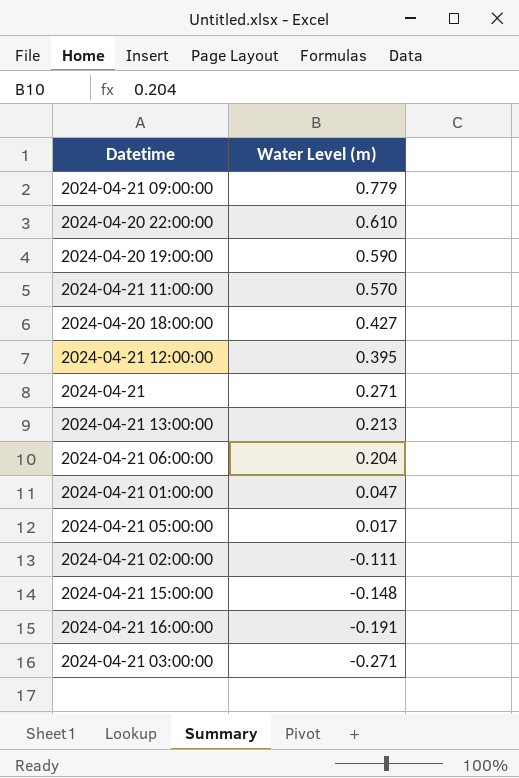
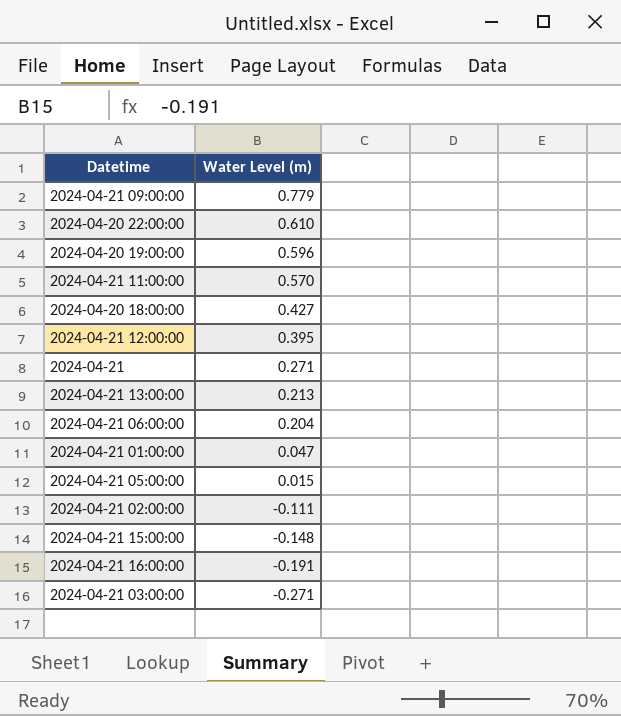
2024-04-20 19:00:00 | Water Level (m): 0.590 -> 0.596
2024-04-21 05:00:00 | Water Level (m): 0.017 -> 0.015

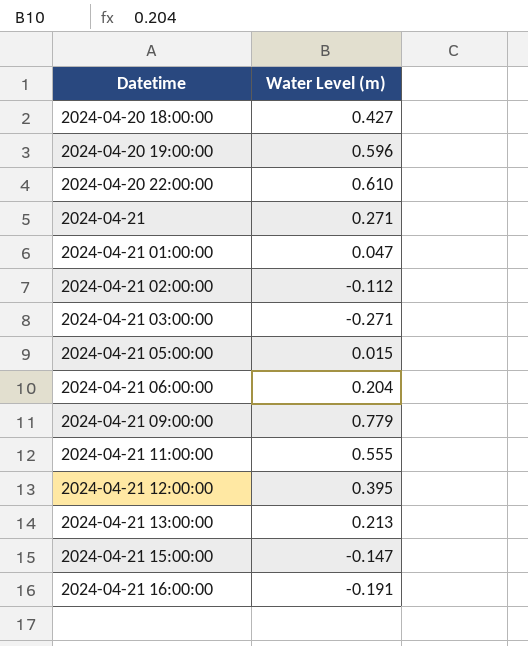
row order: Water Level (m) descending -> Datetime ascending
2024-04-21 02:00:00 | Water Level (m): -0.111 -> -0.112
2024-04-21 11:00:00 | Water Level (m): 0.570 -> 0.555
2024-04-21 15:00:00 | Water Level (m): -0.148 -> -0.147

